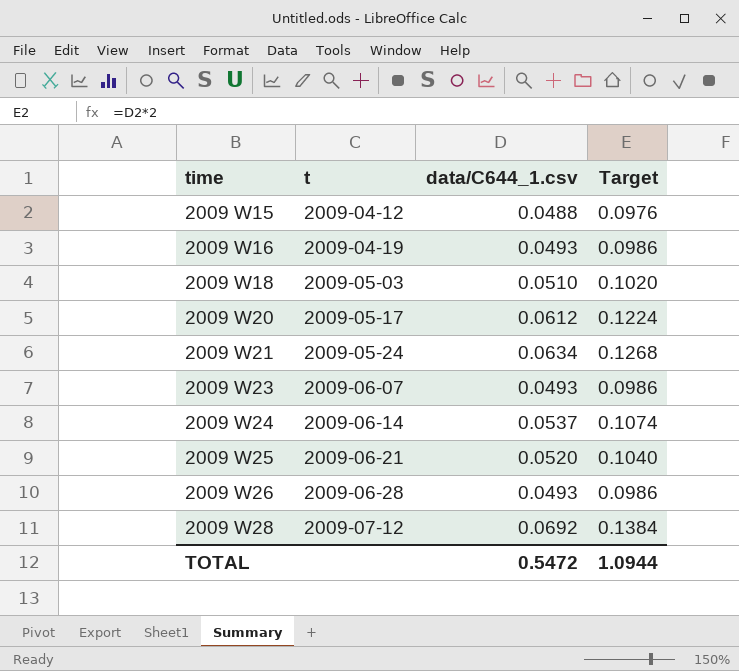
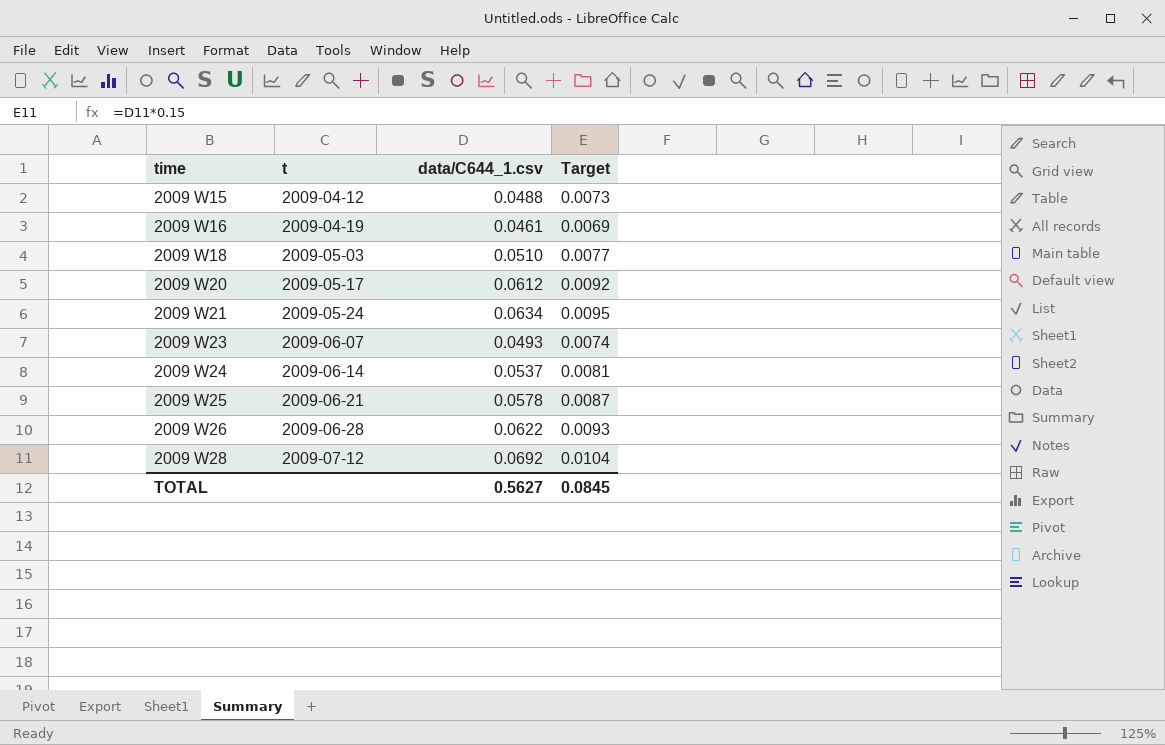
column Target | formula: [data/C644_1.csv] * 2 -> [data/C644_1.csv] * 0.15
2009 W16 | data/C644_1.csv: 0.0493 -> 0.0461
2009 W25 | data/C644_1.csv: 0.0520 -> 0.0578
2009 W26 | data/C644_1.csv: 0.0493 -> 0.0622
TOTAL | data/C644_1.csv: 0.5472 -> 0.5627
TOTAL | Target: 1.0944 -> 0.0845

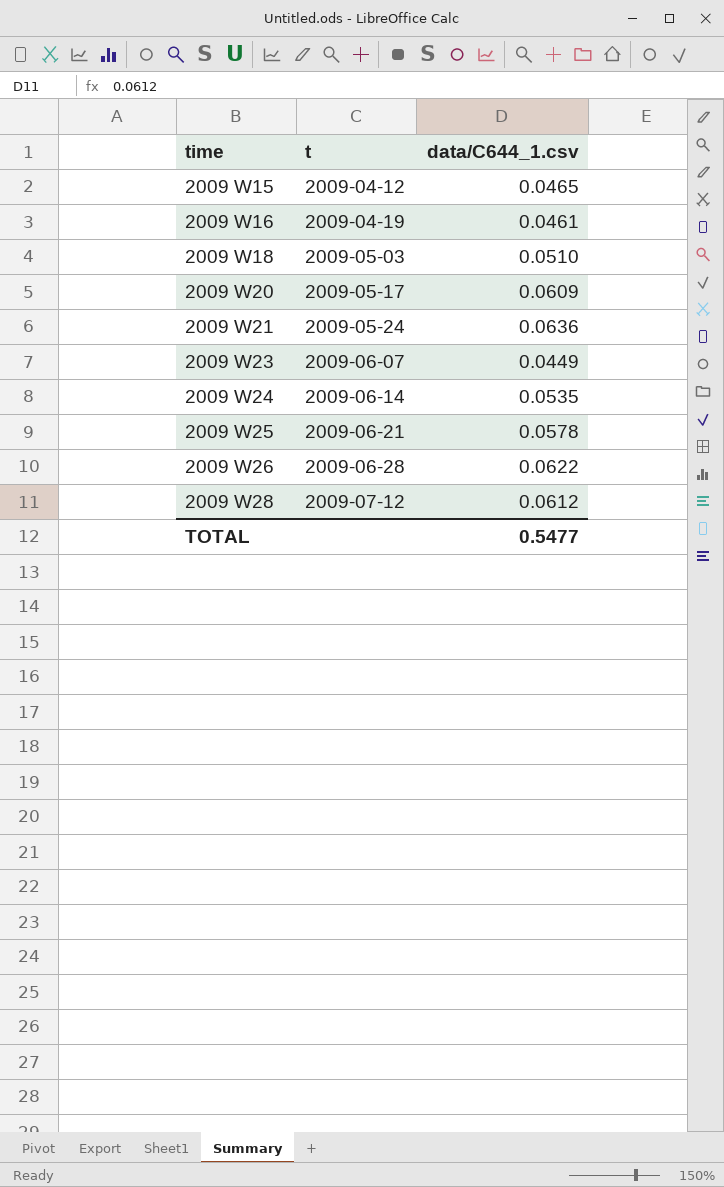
column Target | formula: [data/C644_1.csv] * 0.15 -> none
2009 W15 | data/C644_1.csv: 0.0488 -> 0.0465
2009 W20 | data/C644_1.csv: 0.0612 -> 0.0609
2009 W21 | data/C644_1.csv: 0.0634 -> 0.0636
2009 W23 | data/C644_1.csv: 0.0493 -> 0.0449
2009 W24 | data/C644_1.csv: 0.0537 -> 0.0535
2009 W28 | data/C644_1.csv: 0.0692 -> 0.0612
TOTAL | data/C644_1.csv: 0.5627 -> 0.5477

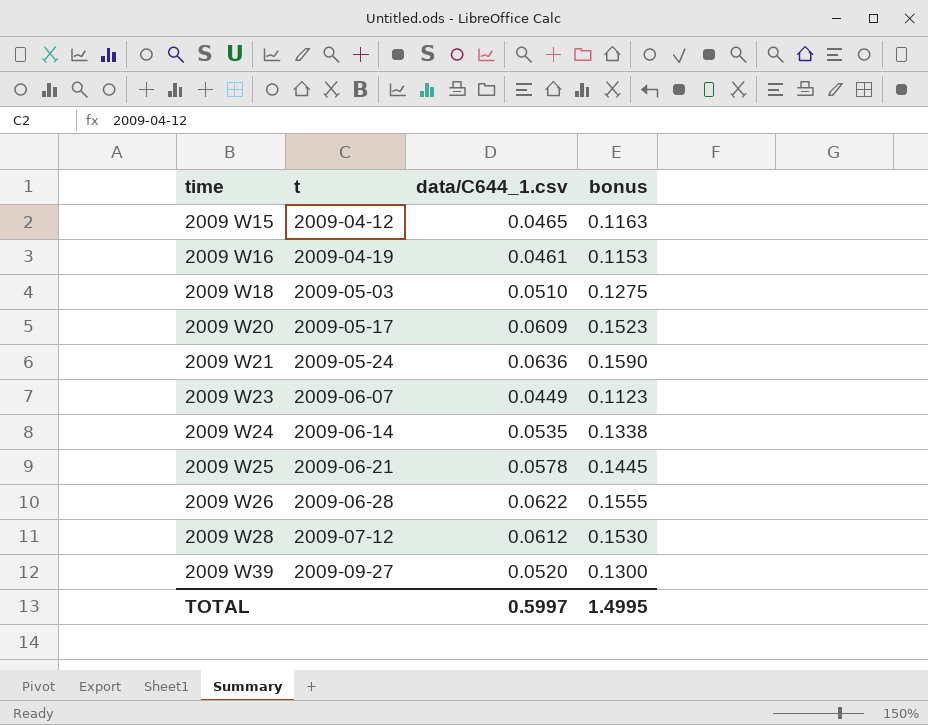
column bonus | formula: none -> [data/C644_1.csv] * 2.5
row 2009 W39: none -> 2009-09-27 | 0.0520 | 0.1300
TOTAL | data/C644_1.csv: 0.5477 -> 0.5997

